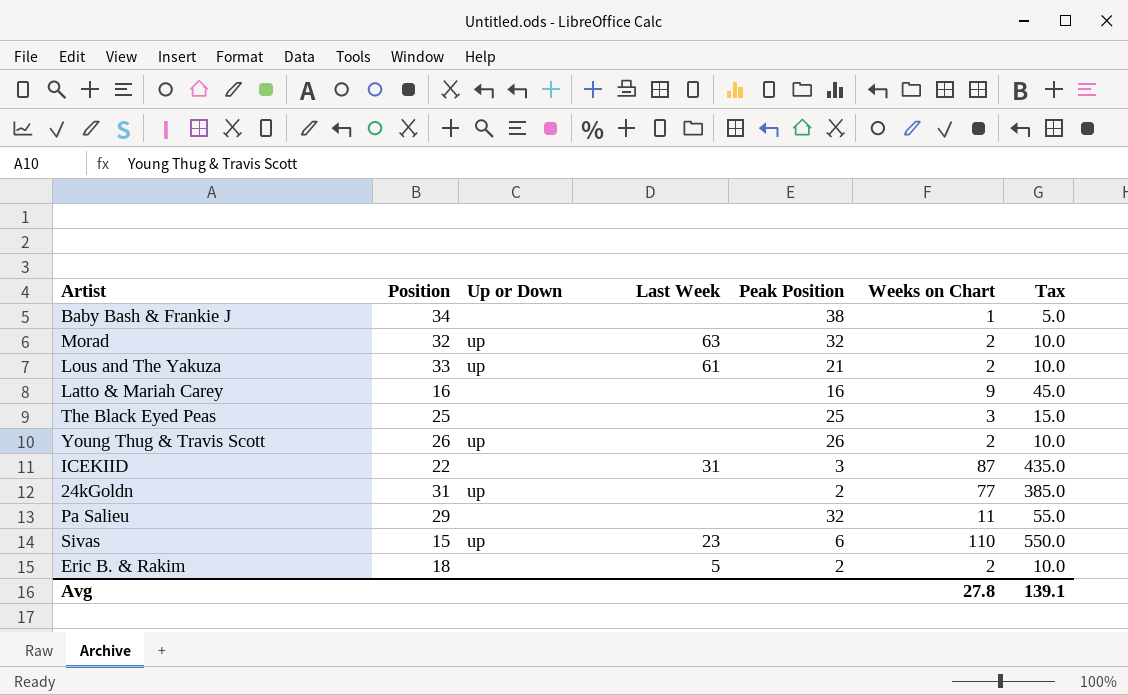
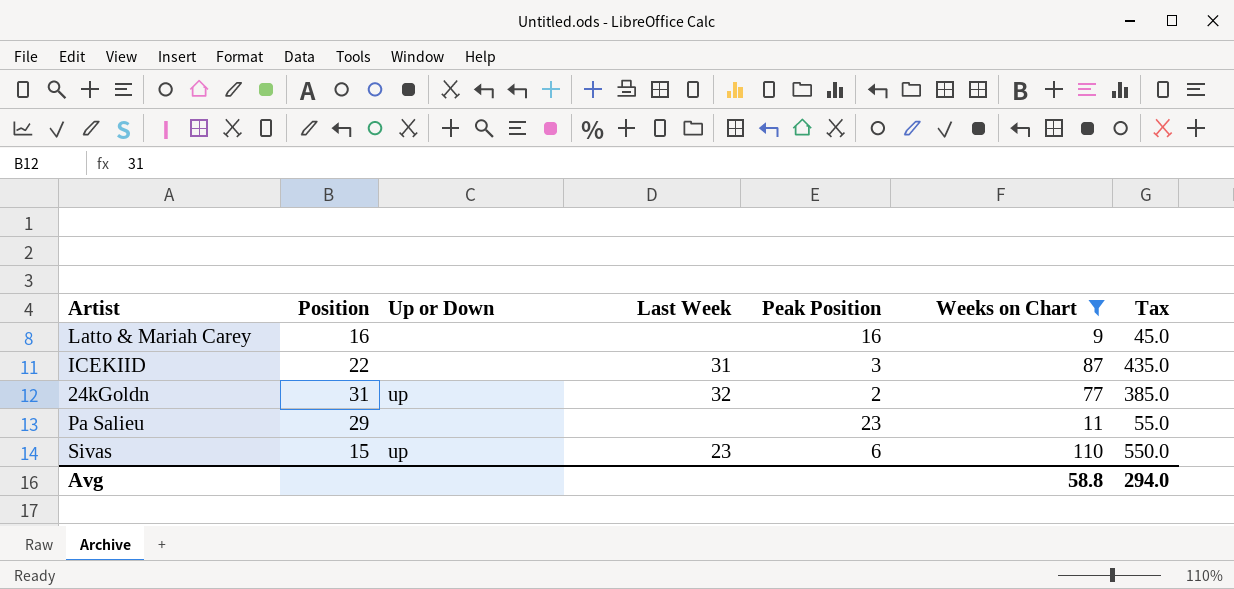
filter: none -> Weeks on Chart >= 9
24kGoldn | Last Week: none -> 32
Pa Salieu | Peak Position: 32 -> 23
Avg | Weeks on Chart: 27.8 -> 58.8
Avg | Tax: 139.1 -> 294.0

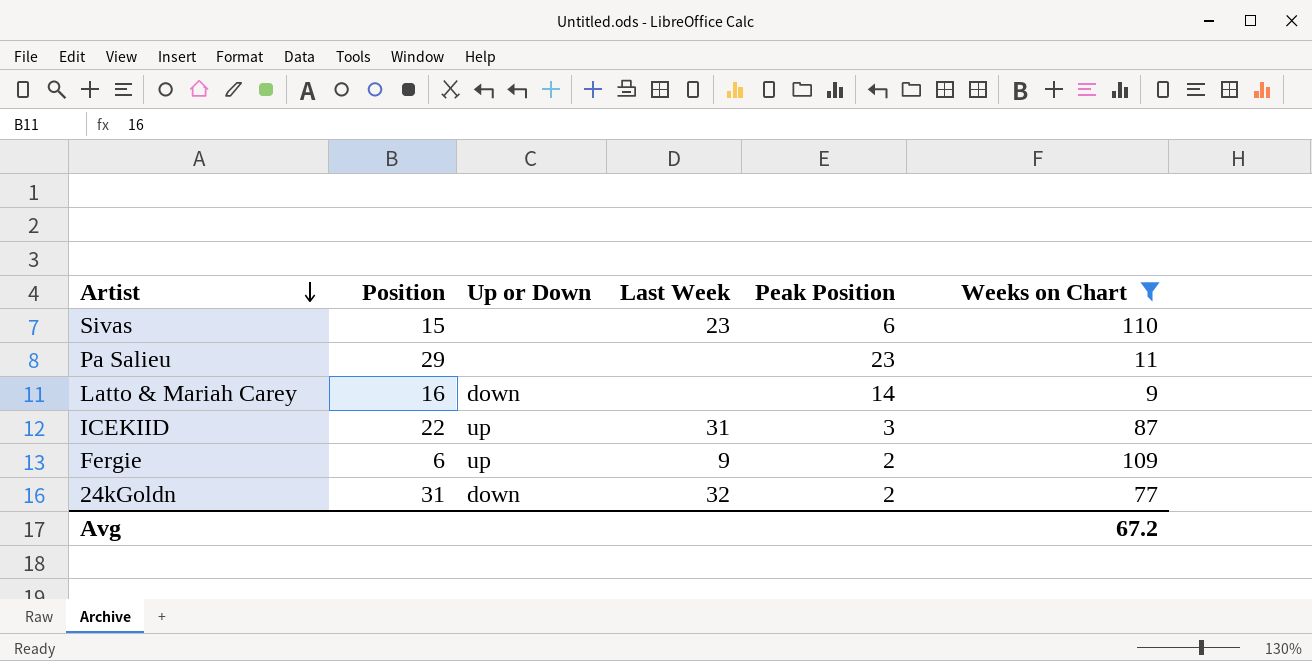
row order: none -> Artist descending
column Tax | formula: [Weeks on Chart] * 5 -> none
Sivas | Up or Down: up -> none
Latto & Mariah Carey | Up or Down: none -> down
Latto & Mariah Carey | Peak Position: 16 -> 14
ICEKIID | Up or Down: none -> up
row Fergie: none -> 6 | up | 9 | 2 | 109
24kGoldn | Up or Down: up -> down
Avg | Weeks on Chart: 58.8 -> 67.2

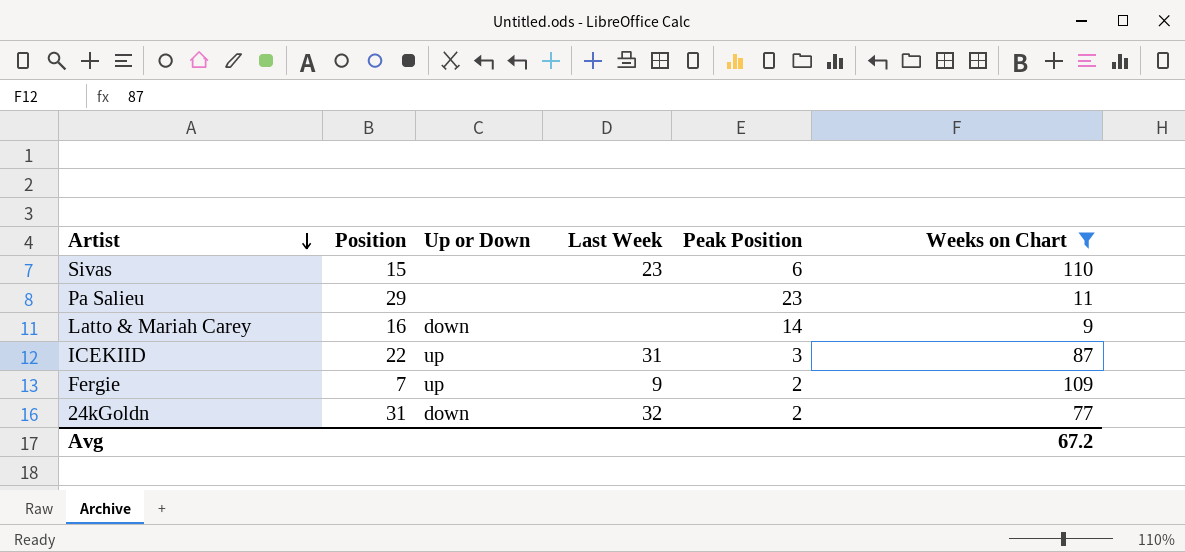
Fergie | Position: 6 -> 7

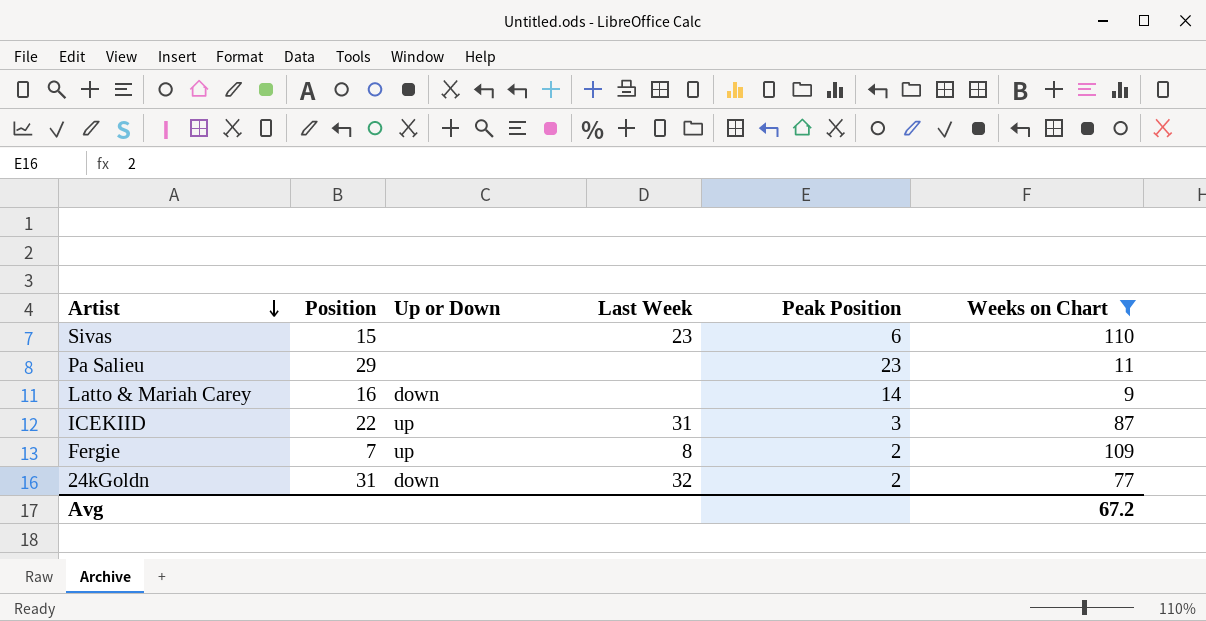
Fergie | Last Week: 9 -> 8

